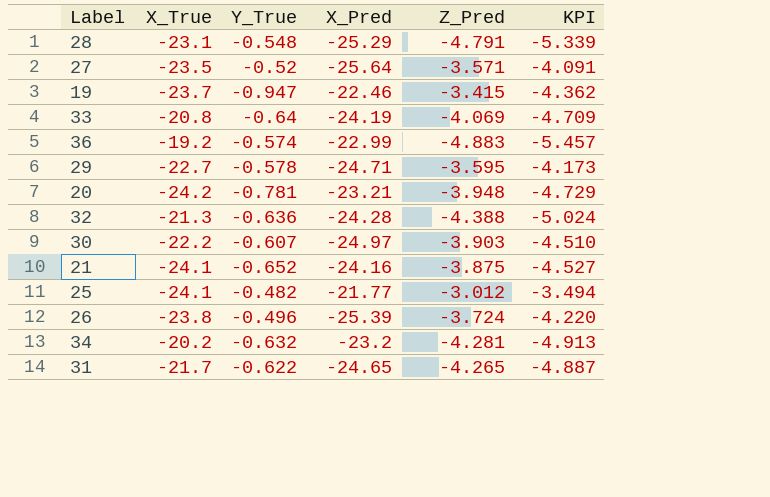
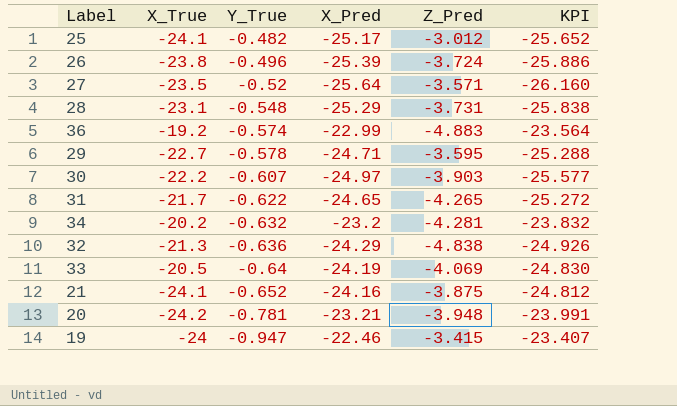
row order: none -> Y_True descending
column KPI | formula: [Y_True] + [Z_Pred] -> [Y_True] + [X_Pred]
25 | X_Pred: -21.77 -> -25.17
28 | Z_Pred: -4.791 -> -3.731
32 | X_Pred: -24.28 -> -24.29
32 | Z_Pred: -4.388 -> -4.838
33 | X_True: -20.8 -> -20.5
19 | X_True: -23.7 -> -24

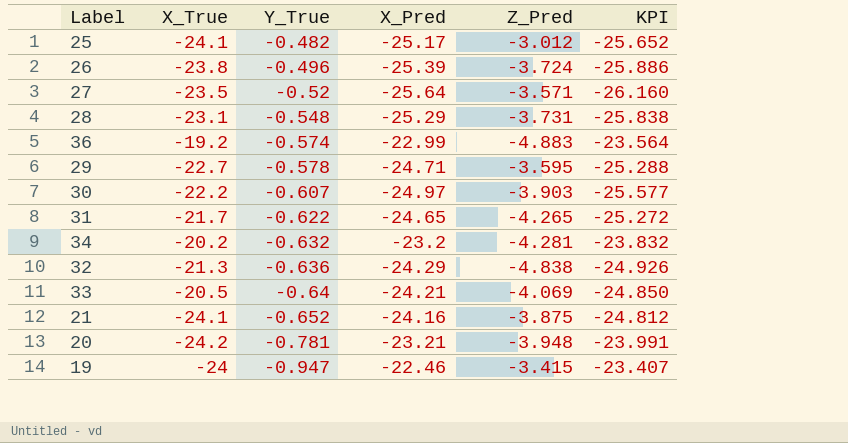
33 | X_Pred: -24.19 -> -24.21
33 | KPI: -24.830 -> -24.850

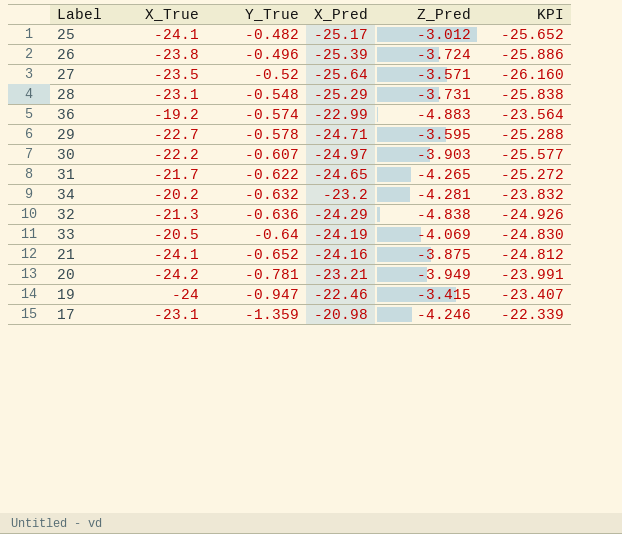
33 | X_Pred: -24.21 -> -24.19
33 | KPI: -24.850 -> -24.830
20 | Z_Pred: -3.948 -> -3.949
row 17: none -> -23.1 | -1.359 | -20.98 | -4.246 | -22.339

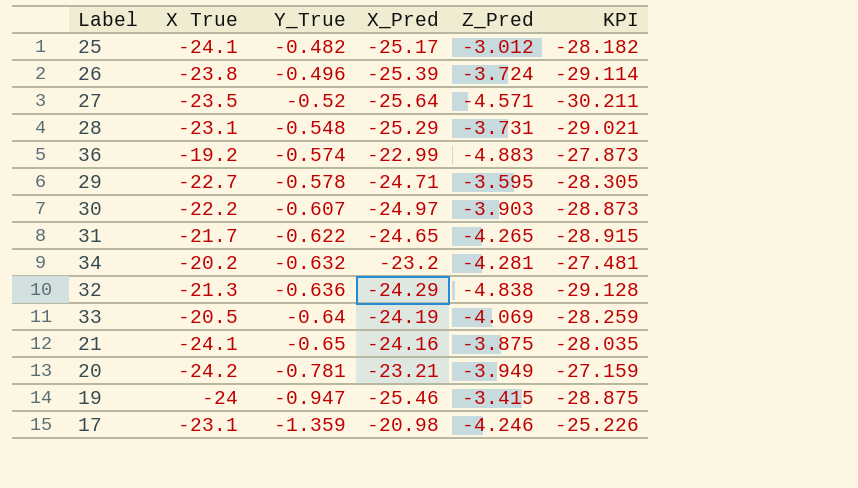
column name: X_True -> X True
column KPI | formula: [Y_True] + [X_Pred] -> [X_Pred] + [Z_Pred]
27 | Z_Pred: -3.571 -> -4.571
21 | Y_True: -0.652 -> -0.65
19 | X_Pred: -22.46 -> -25.46

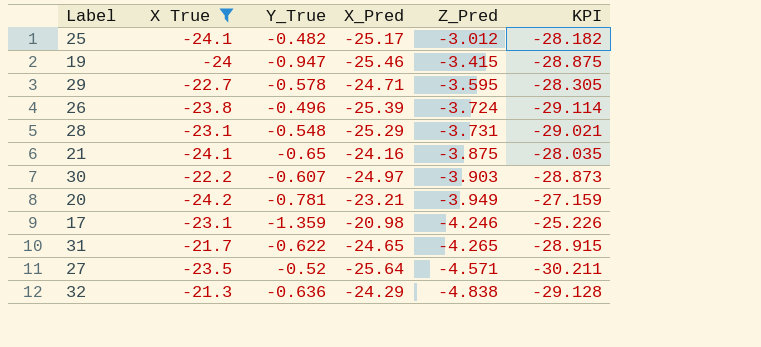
filter: none -> X True <= -21.3
row order: Y_True descending -> Z_Pred descending

